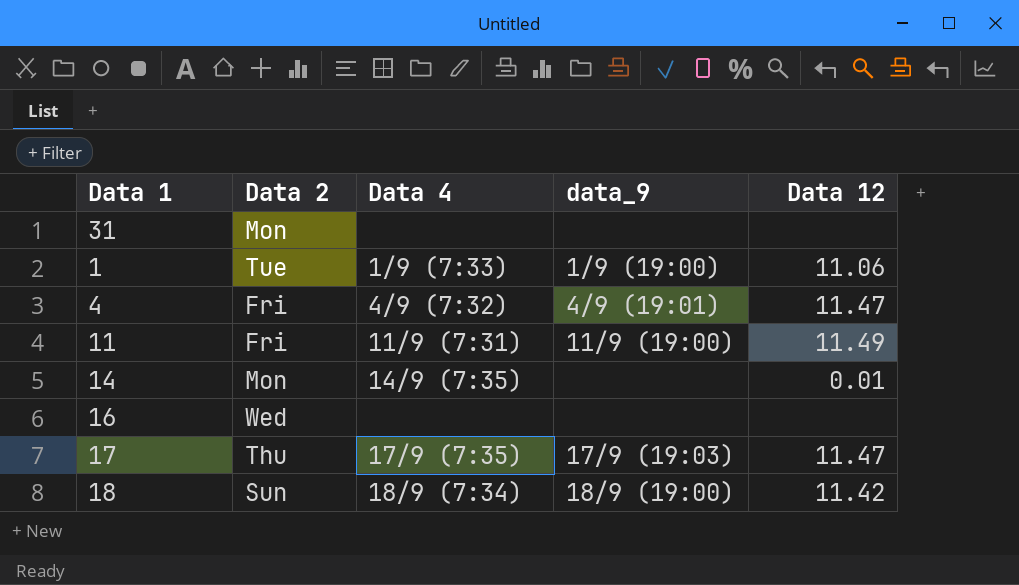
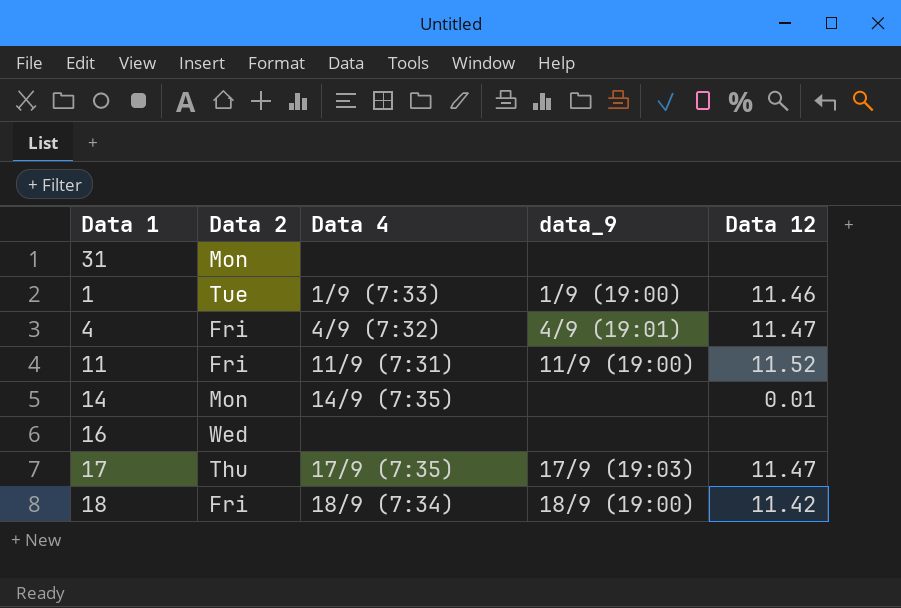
1 | Data 12: 11.06 -> 11.46
11 | Data 12: 11.49 -> 11.52
18 | Data 2: Sun -> Fri

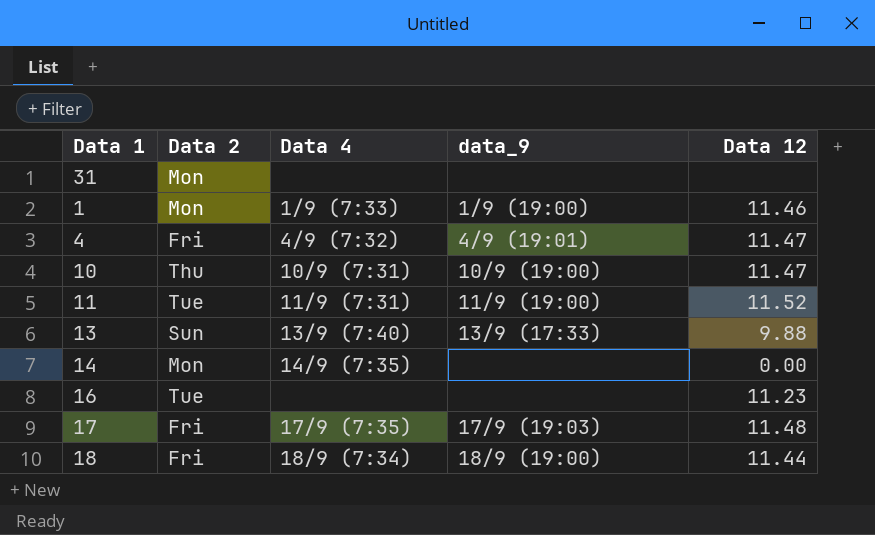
1 | Data 2: Tue -> Mon
row 10: none -> Thu | 10/9 (7:31) | 10/9 (19:00) | 11.47
11 | Data 2: Fri -> Tue
row 13: none -> Sun | 13/9 (7:40) | 13/9 (17:33) | 9.88
14 | Data 12: 0.01 -> 0.00
16 | Data 2: Wed -> Tue
16 | Data 12: none -> 11.23
17 | Data 2: Thu -> Fri
17 | Data 12: 11.47 -> 11.48
18 | Data 12: 11.42 -> 11.44

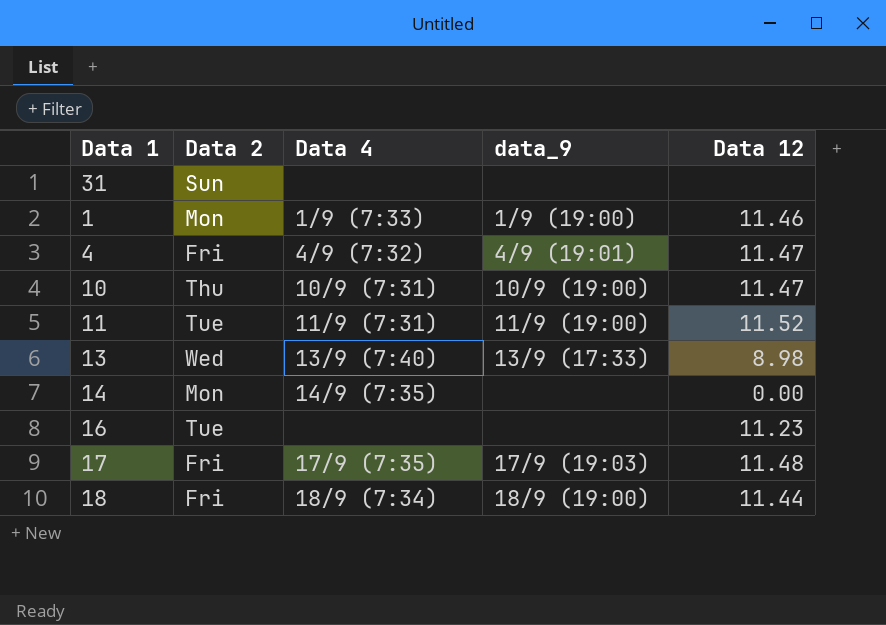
31 | Data 2: Mon -> Sun
13 | Data 2: Sun -> Wed
13 | Data 12: 9.88 -> 8.98

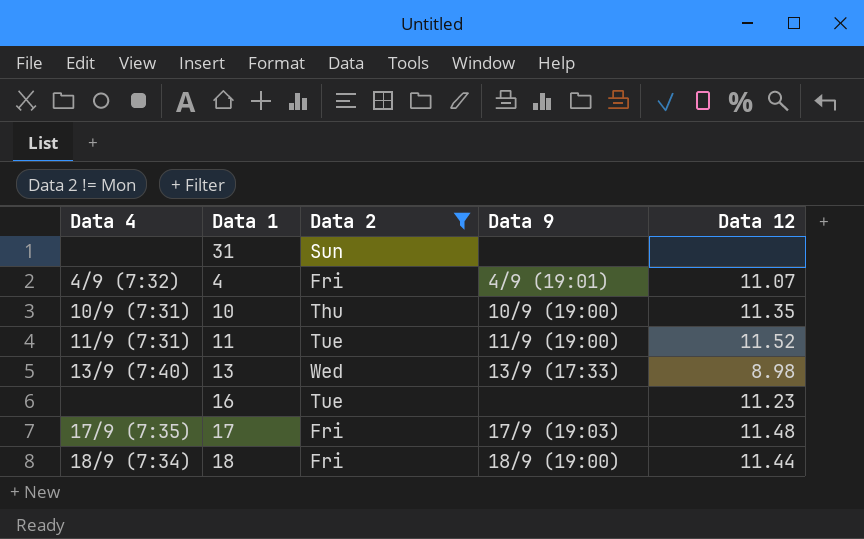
filter: none -> Data 2 != Mon
column Data 4 | position: 3 -> 1
column name: data_9 -> Data 9
4 | Data 12: 11.47 -> 11.07
10 | Data 12: 11.47 -> 11.35

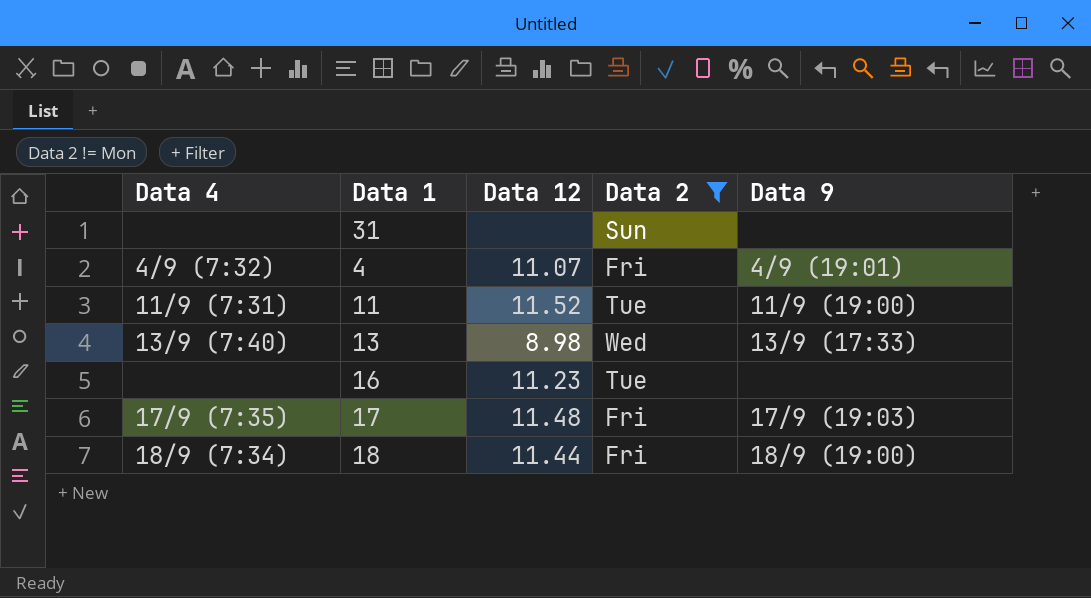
column Data 12 | position: 5 -> 3
row 10: 10/9 (7:31) | Thu | 10/9 (19:00) | 11.35 -> none

